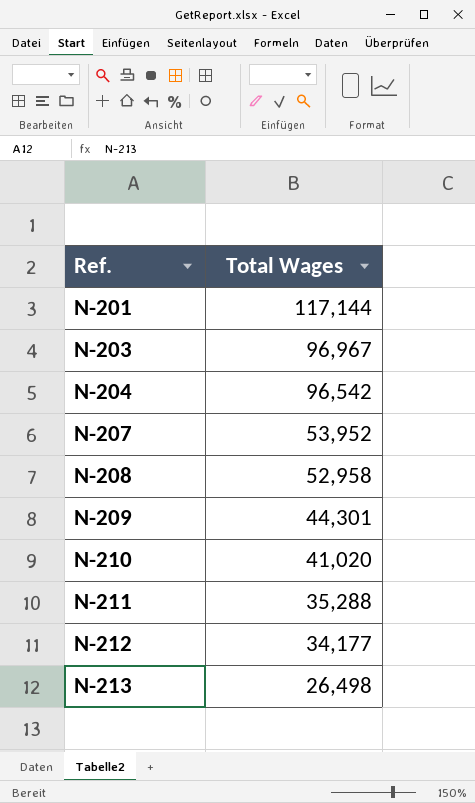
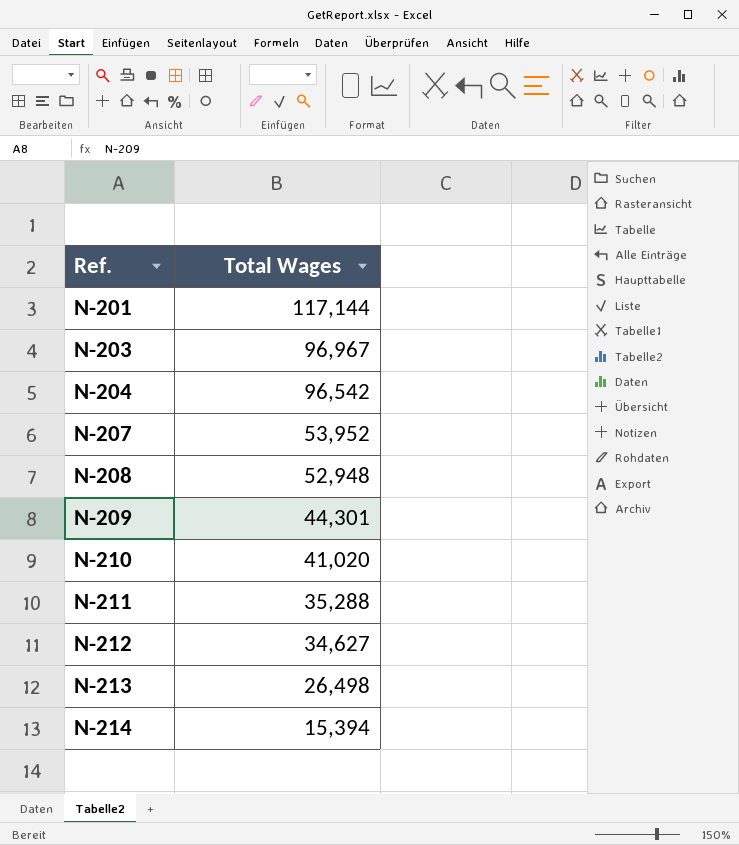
N-208 | Total Wages: 52,958 -> 52,948
N-212 | Total Wages: 34,177 -> 34,627
row N-214: none -> 15,394

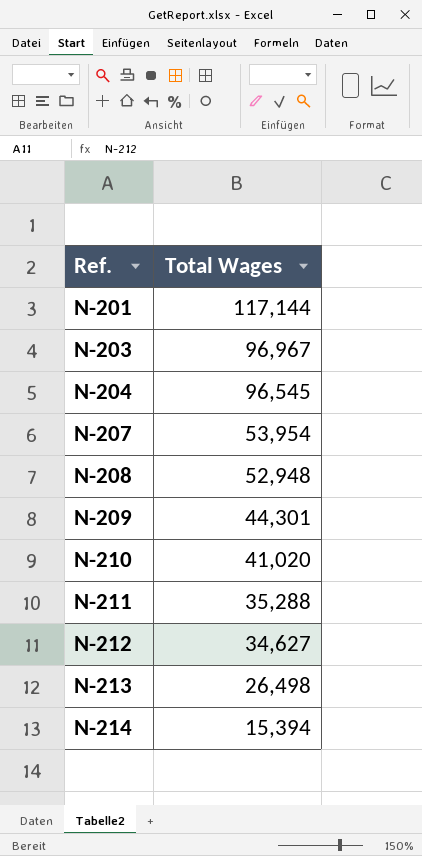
N-204 | Total Wages: 96,542 -> 96,545
N-207 | Total Wages: 53,952 -> 53,954

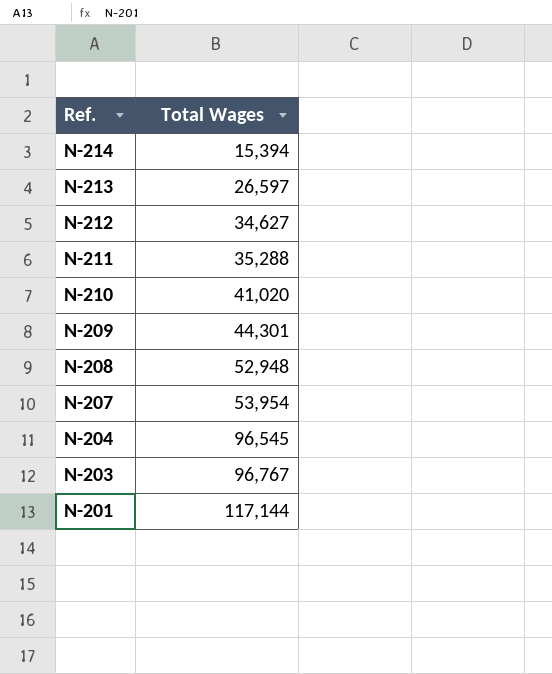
row order: Ref. ascending -> Ref. descending
N-213 | Total Wages: 26,498 -> 26,597
N-203 | Total Wages: 96,967 -> 96,767

